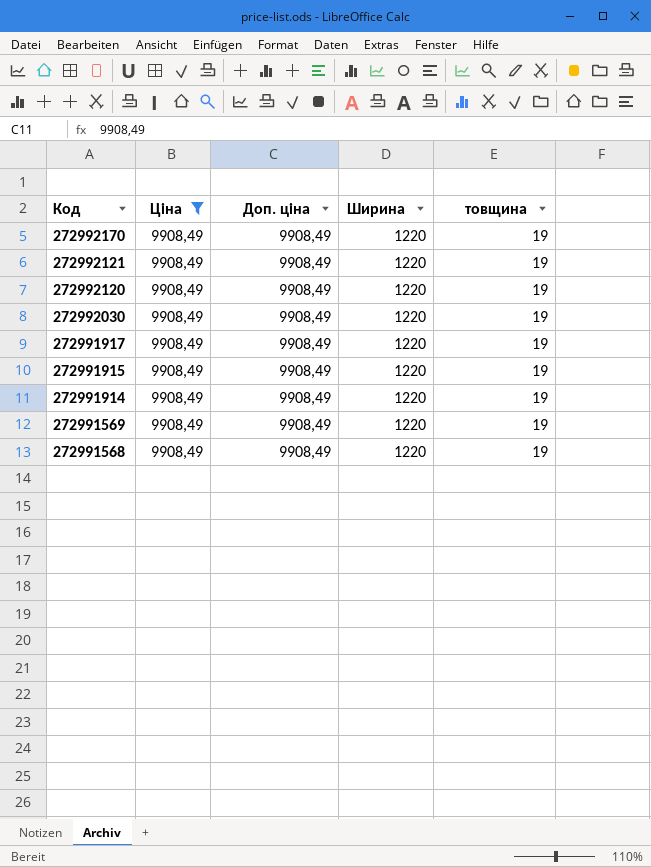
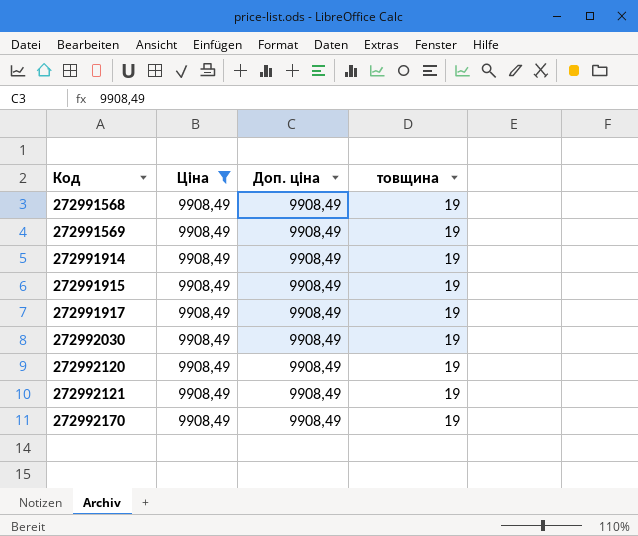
row order: Код descending -> Код ascending
column Ширина | position: 4 -> none

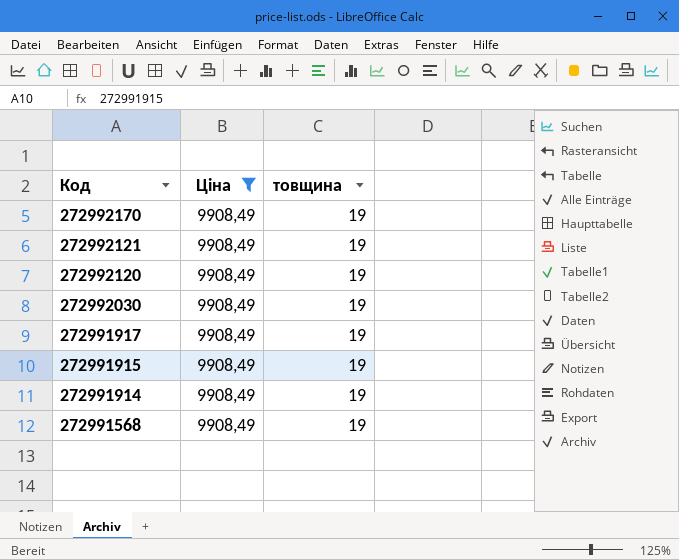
row order: Код ascending -> Код descending
column Доп. ціна | position: 3 -> none
row 272991569: 9908,49 | 9908,49 | 19 -> none

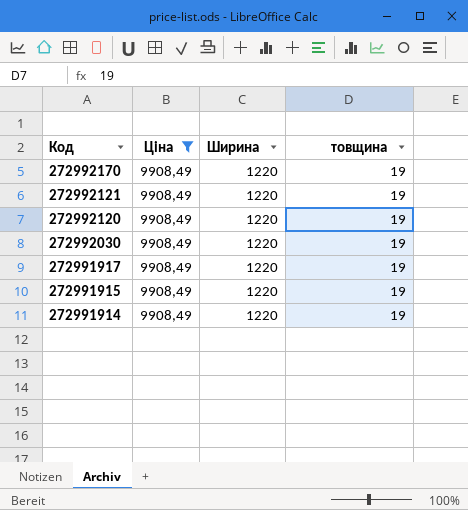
column Ширина | position: none -> 3
row 272991568: 9908,49 | 19 -> none

